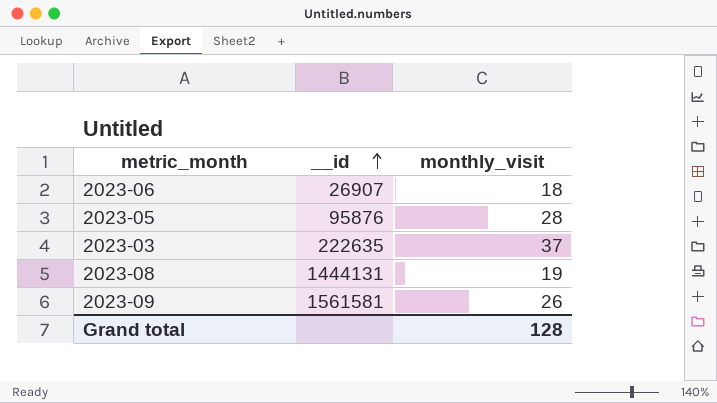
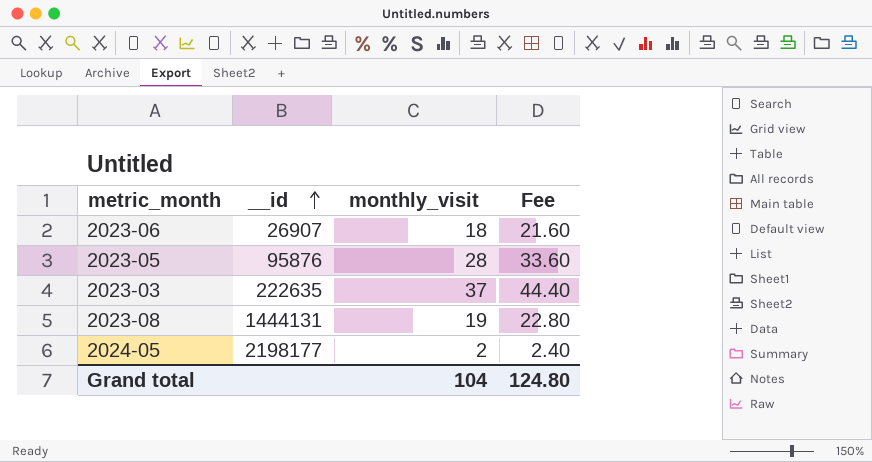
column Fee | formula: none -> [monthly_visit] * 1.2
row 2023-09: 1561581 | 26 -> none
row 2024-05: none -> 2198177 | 2 | 2.40
Grand total | monthly_visit: 128 -> 104

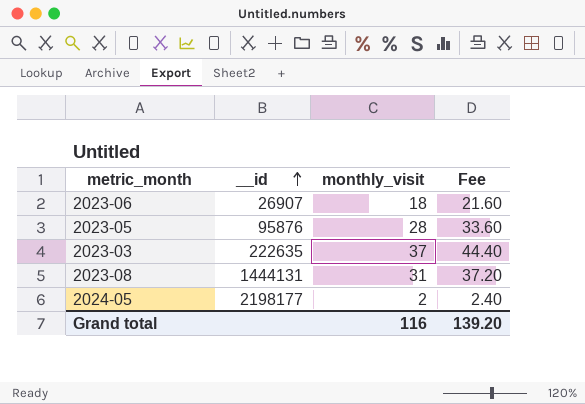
2023-08 | monthly_visit: 19 -> 31
2023-08 | Fee: 22.80 -> 37.20
Grand total | monthly_visit: 104 -> 116
Grand total | Fee: 124.80 -> 139.20

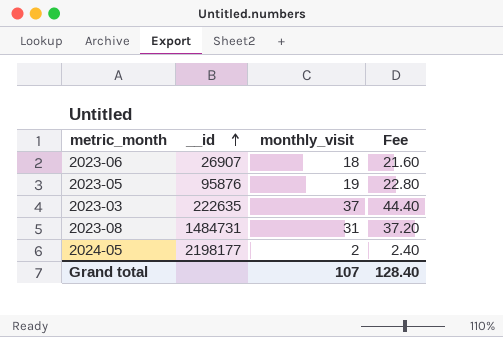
2023-05 | monthly_visit: 28 -> 19
2023-05 | Fee: 33.60 -> 22.80
2023-08 | __id: 1444131 -> 1484731
Grand total | monthly_visit: 116 -> 107
Grand total | Fee: 139.20 -> 128.40

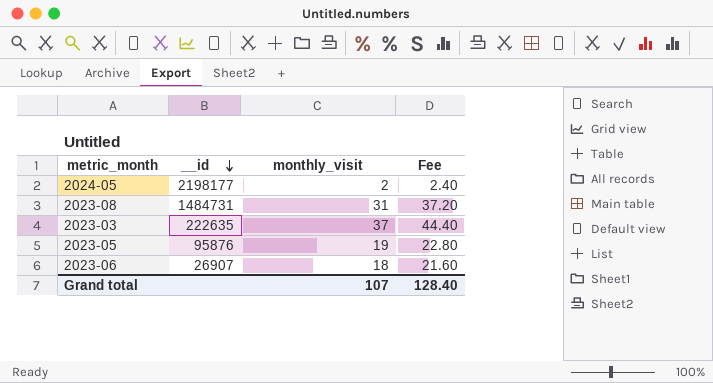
row order: __id ascending -> __id descending

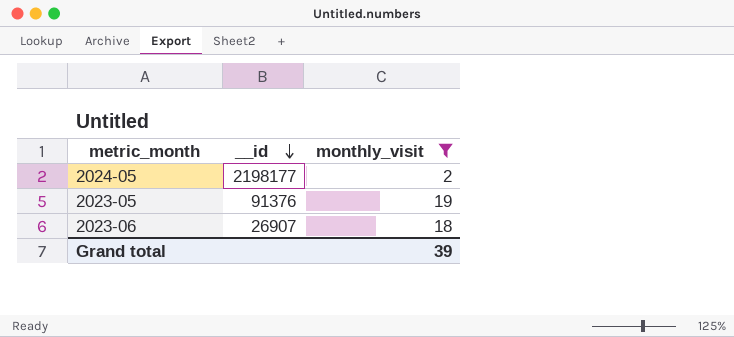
filter: none -> monthly_visit <= 19
column Fee | formula: [monthly_visit] * 1.2 -> none
2023-05 | __id: 95876 -> 91376
Grand total | monthly_visit: 107 -> 39

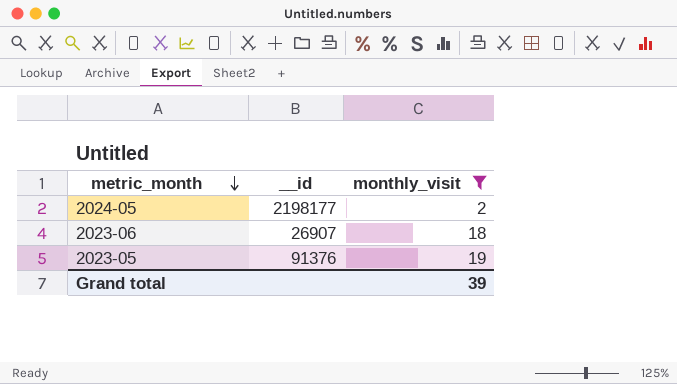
row order: __id descending -> metric_month descending

